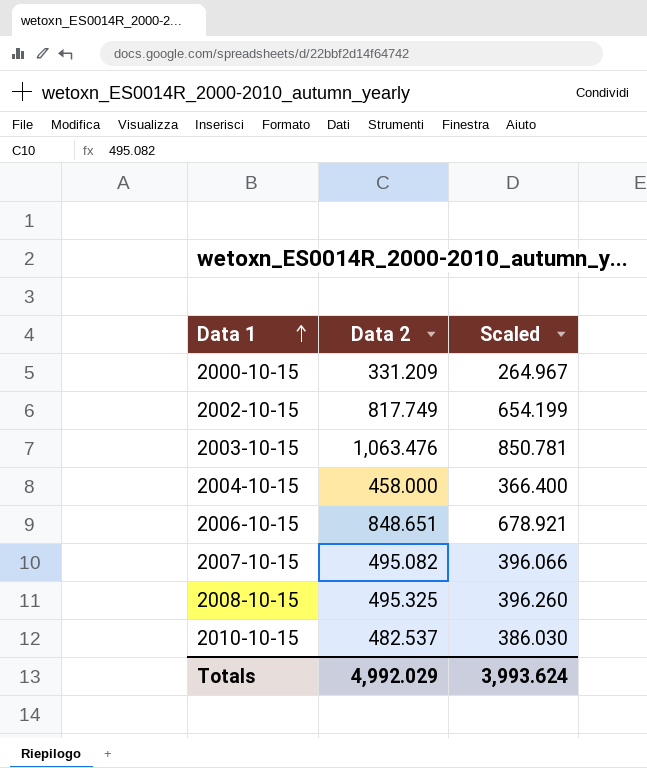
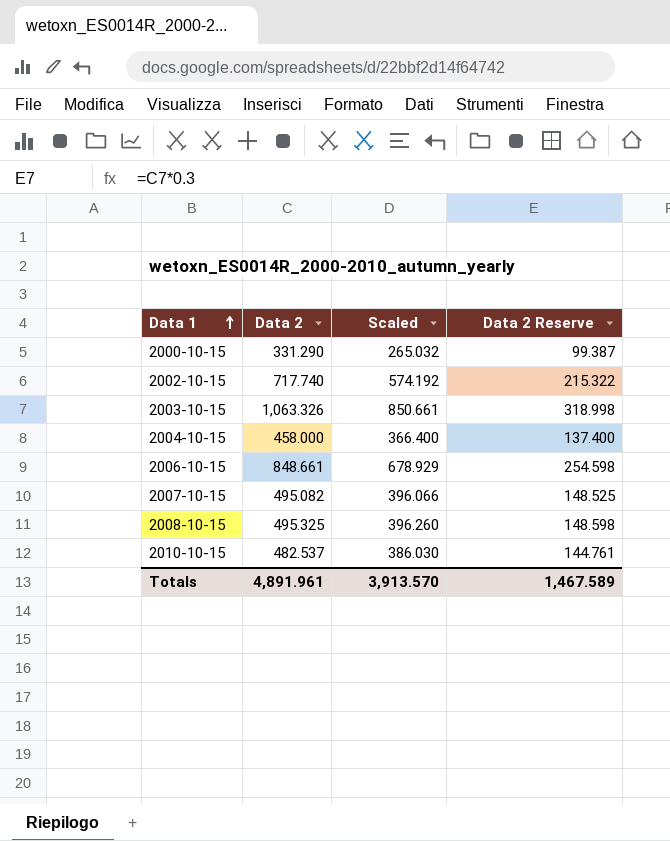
column Data 2 Reserve | formula: none -> [Data 2] * 0.3
2000-10-15 | Data 2: 331.209 -> 331.290
2000-10-15 | Scaled: 264.967 -> 265.032
2002-10-15 | Data 2: 817.749 -> 717.740
2002-10-15 | Scaled: 654.199 -> 574.192
2003-10-15 | Data 2: 1,063.476 -> 1,063.326
2003-10-15 | Scaled: 850.781 -> 850.661
2006-10-15 | Data 2: 848.651 -> 848.661
2006-10-15 | Scaled: 678.921 -> 678.929
Totals | Data 2: 4,992.029 -> 4,891.961
Totals | Scaled: 3,993.624 -> 3,913.570

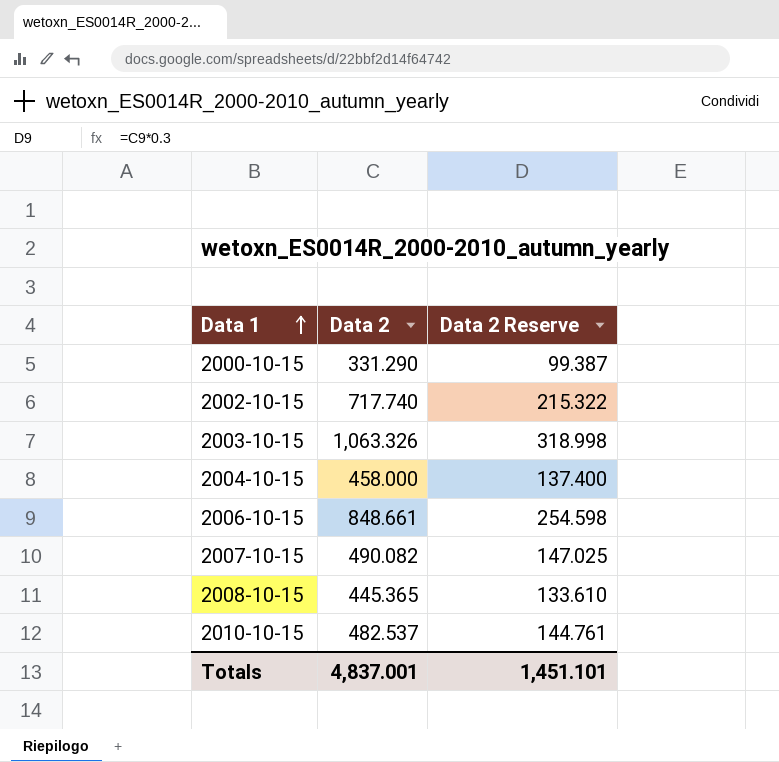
column Scaled | formula: [Data 2] * 0.8 -> none
2007-10-15 | Data 2: 495.082 -> 490.082
2007-10-15 | Data 2 Reserve: 148.525 -> 147.025
2008-10-15 | Data 2: 495.325 -> 445.365
2008-10-15 | Data 2 Reserve: 148.598 -> 133.610
Totals | Data 2: 4,891.961 -> 4,837.001
Totals | Data 2 Reserve: 1,467.589 -> 1,451.101

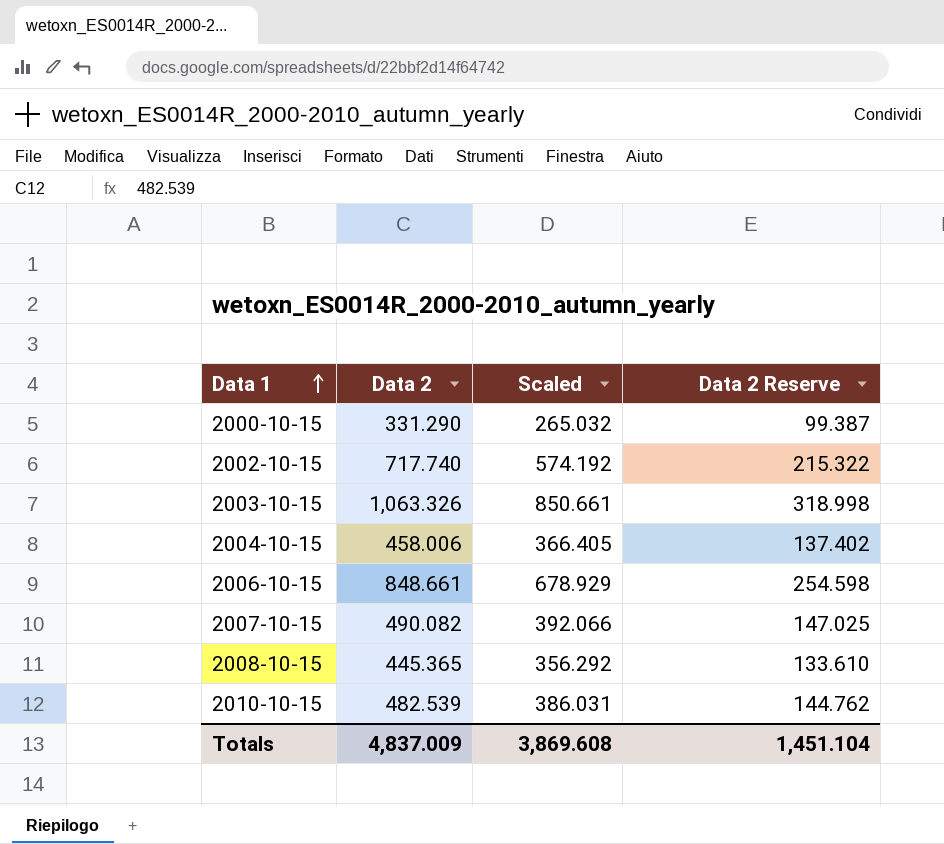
column Scaled | formula: none -> [Data 2] * 0.8
2004-10-15 | Data 2: 458.000 -> 458.006
2004-10-15 | Data 2 Reserve: 137.400 -> 137.402
2010-10-15 | Data 2: 482.537 -> 482.539
2010-10-15 | Data 2 Reserve: 144.761 -> 144.762
Totals | Data 2: 4,837.001 -> 4,837.009
Totals | Data 2 Reserve: 1,451.101 -> 1,451.104

